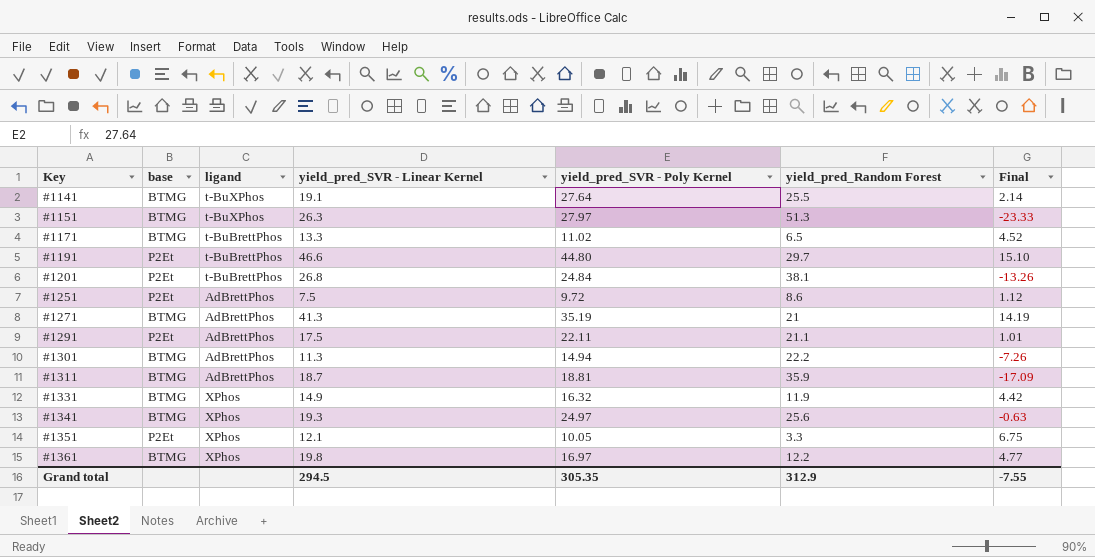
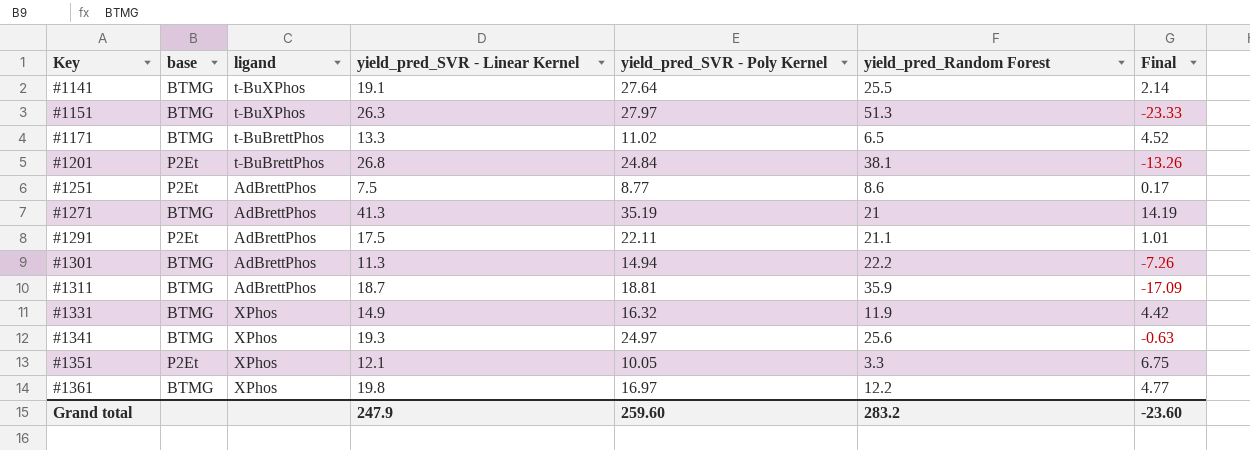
row #1191: P2Et | t-BuBrettPhos | 46.6 | 44.80 | 29.7 | 15.10 -> none
#1251 | yield_pred_SVR - Poly Kernel: 9.72 -> 8.77
#1251 | Final: 1.12 -> 0.17
Grand total | yield_pred_SVR - Linear Kernel: 294.5 -> 247.9
Grand total | yield_pred_SVR - Poly Kernel: 305.35 -> 259.60
Grand total | yield_pred_Random Forest: 312.9 -> 283.2
Grand total | Final: -7.55 -> -23.60

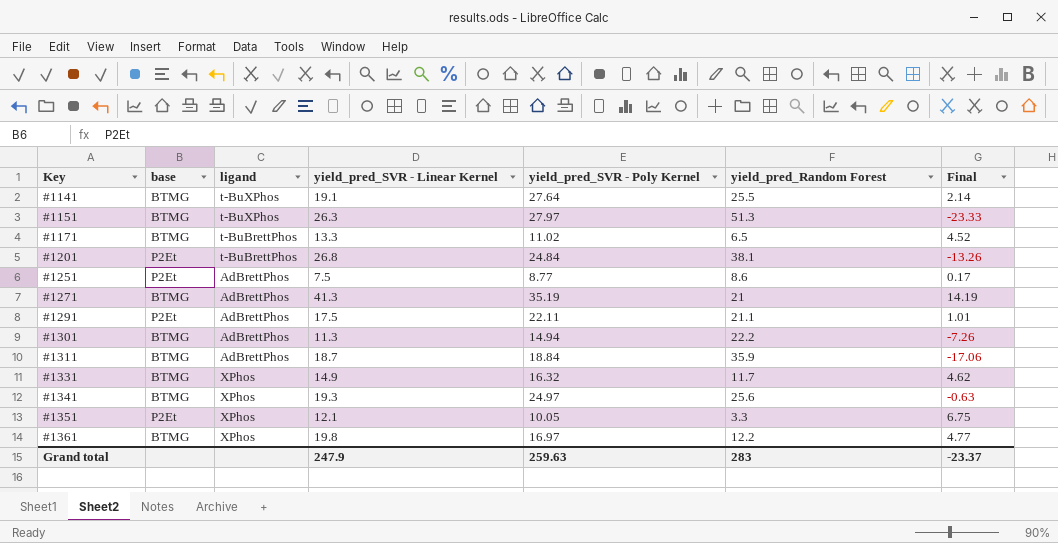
#1311 | yield_pred_SVR - Poly Kernel: 18.81 -> 18.84
#1311 | Final: -17.09 -> -17.06
#1331 | yield_pred_Random Forest: 11.9 -> 11.7
#1331 | Final: 4.42 -> 4.62
Grand total | yield_pred_SVR - Poly Kernel: 259.60 -> 259.63
Grand total | yield_pred_Random Forest: 283.2 -> 283
Grand total | Final: -23.60 -> -23.37

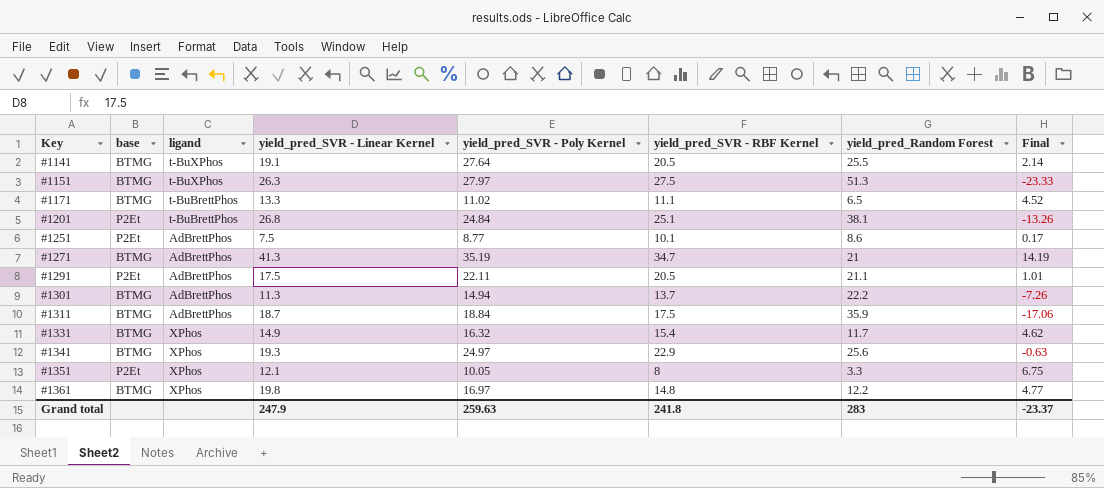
column yield_pred_SVR - RBF Kernel | position: none -> 6

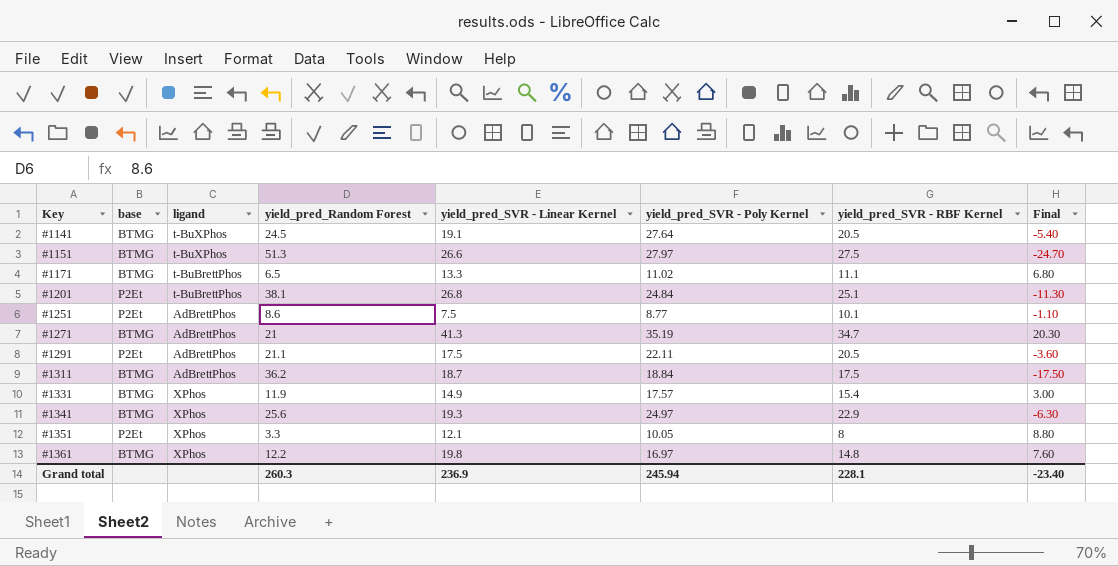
column yield_pred_Random Forest | position: 7 -> 4
column Final | formula: [yield_pred_SVR - Poly Kernel] - [yield_pred_Random Forest] -> [yield_pred_SVR - Linear Kernel] - [yield_pred_Random Forest]
row #1301: BTMG | AdBrettPhos | 11.3 | 14.94 | 13.7 | 22.2 | -7.26 -> none
#1141 | yield_pred_Random Forest: 25.5 -> 24.5
#1151 | yield_pred_SVR - Linear Kernel: 26.3 -> 26.6
#1311 | yield_pred_Random Forest: 35.9 -> 36.2
#1331 | yield_pred_Random Forest: 11.7 -> 11.9
#1331 | yield_pred_SVR - Poly Kernel: 16.32 -> 17.57
Grand total | yield_pred_Random Forest: 283 -> 260.3
Grand total | yield_pred_SVR - Linear Kernel: 247.9 -> 236.9
Grand total | yield_pred_SVR - Poly Kernel: 259.63 -> 245.94
Grand total | yield_pred_SVR - RBF Kernel: 241.8 -> 228.1
Grand total | Final: -23.37 -> -23.40

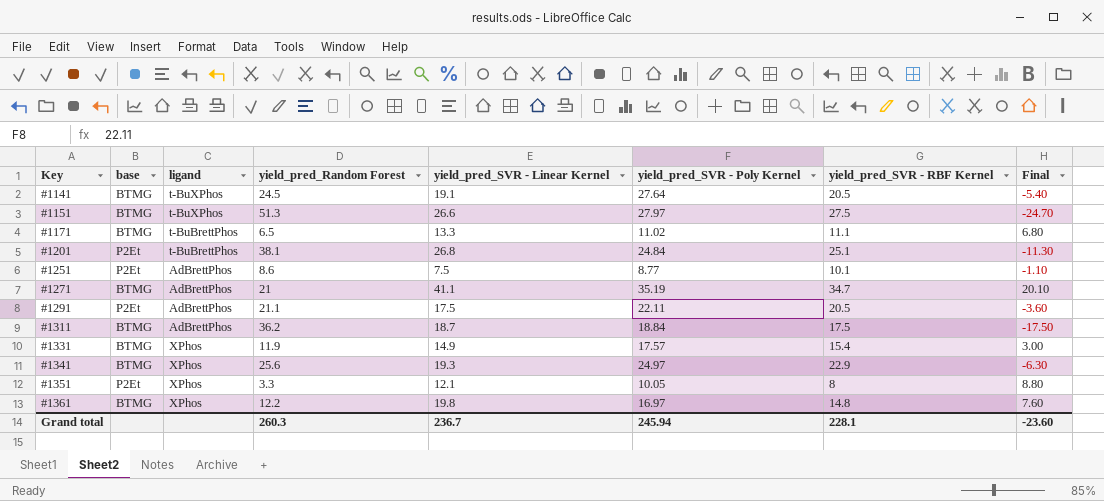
#1271 | yield_pred_SVR - Linear Kernel: 41.3 -> 41.1
#1271 | Final: 20.30 -> 20.10
Grand total | yield_pred_SVR - Linear Kernel: 236.9 -> 236.7
Grand total | Final: -23.40 -> -23.60

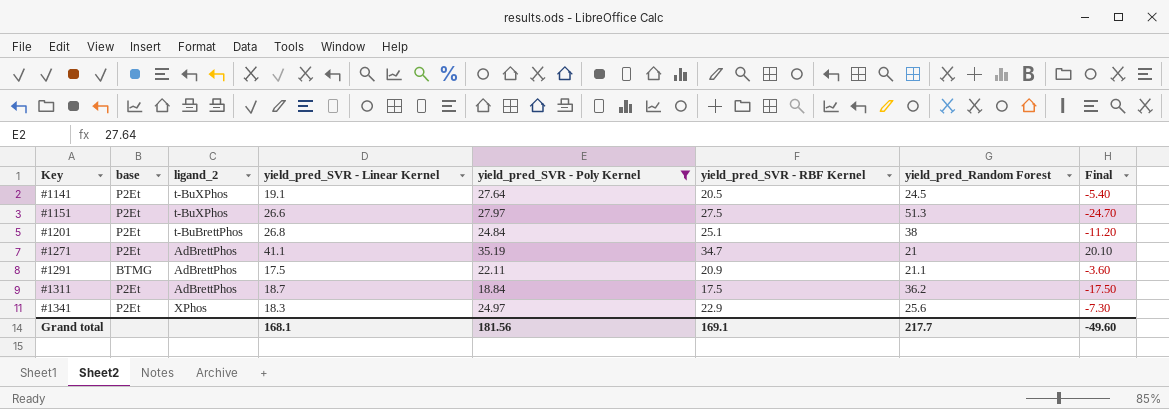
filter: none -> yield_pred_SVR - Poly Kernel >= 18.84
column name: ligand -> ligand_2
column yield_pred_Random Forest | position: 4 -> 7
#1141 | base: BTMG -> P2Et
#1151 | base: BTMG -> P2Et
#1201 | yield_pred_Random Forest: 38.1 -> 38
#1201 | Final: -11.30 -> -11.20
#1271 | base: BTMG -> P2Et
#1291 | base: P2Et -> BTMG
#1291 | yield_pred_SVR - RBF Kernel: 20.5 -> 20.9
#1311 | base: BTMG -> P2Et
#1341 | base: BTMG -> P2Et
#1341 | yield_pred_SVR - Linear Kernel: 19.3 -> 18.3
#1341 | Final: -6.30 -> -7.30
Grand total | yield_pred_SVR - Linear Kernel: 236.7 -> 168.1
Grand total | yield_pred_SVR - Poly Kernel: 245.94 -> 181.56
Grand total | yield_pred_SVR - RBF Kernel: 228.1 -> 169.1
Grand total | yield_pred_Random Forest: 260.3 -> 217.7
Grand total | Final: -23.60 -> -49.60

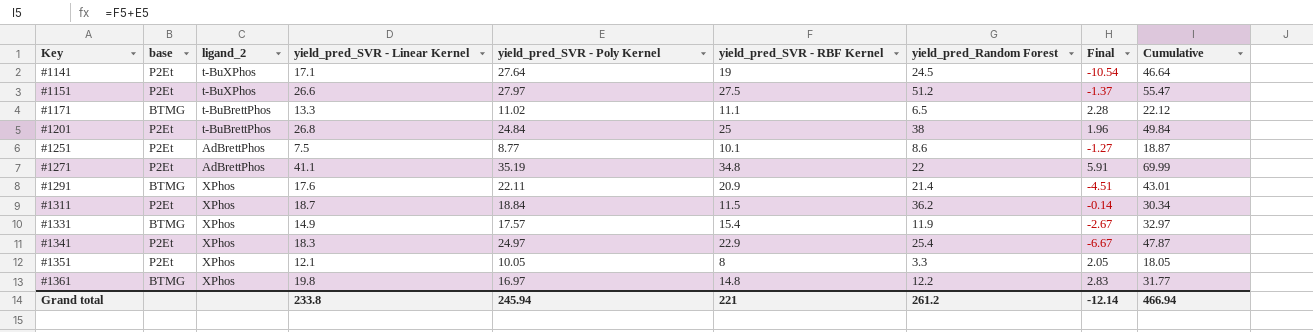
filter: yield_pred_SVR - Poly Kernel >= 18.84 -> none
column Final | formula: [yield_pred_SVR - Linear Kernel] - [yield_pred_Random Forest] -> [yield_pred_SVR - Linear Kernel] - [yield_pred_SVR - Poly Kernel]
column Cumulative | formula: none -> [yield_pred_SVR - Poly Kernel] + [yield_pred_SVR - RBF Kernel]
#1141 | yield_pred_SVR - Linear Kernel: 19.1 -> 17.1
#1141 | yield_pred_SVR - RBF Kernel: 20.5 -> 19
#1151 | yield_pred_Random Forest: 51.3 -> 51.2
#1201 | yield_pred_SVR - RBF Kernel: 25.1 -> 25
#1271 | yield_pred_SVR - RBF Kernel: 34.7 -> 34.8
#1271 | yield_pred_Random Forest: 21 -> 22
#1291 | ligand_2: AdBrettPhos -> XPhos
#1291 | yield_pred_SVR - Linear Kernel: 17.5 -> 17.6
#1291 | yield_pred_Random Forest: 21.1 -> 21.4
#1311 | ligand_2: AdBrettPhos -> XPhos
#1311 | yield_pred_SVR - RBF Kernel: 17.5 -> 11.5
#1341 | yield_pred_Random Forest: 25.6 -> 25.4
Grand total | yield_pred_SVR - Linear Kernel: 168.1 -> 233.8
Grand total | yield_pred_SVR - Poly Kernel: 181.56 -> 245.94
Grand total | yield_pred_SVR - RBF Kernel: 169.1 -> 221
Grand total | yield_pred_Random Forest: 217.7 -> 261.2
Grand total | Final: -49.60 -> -12.14

